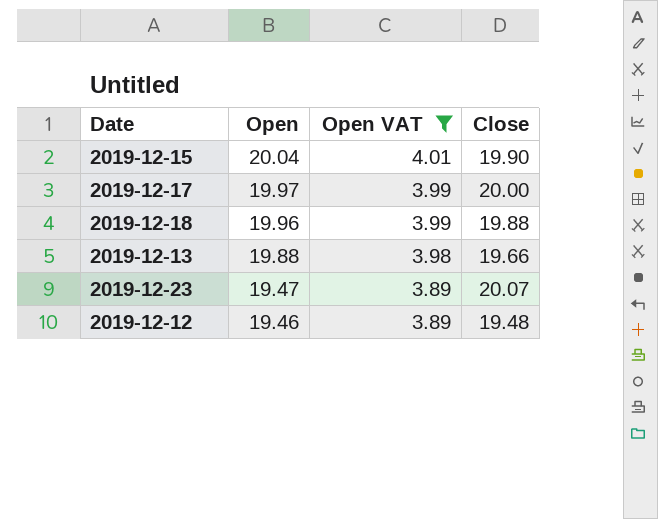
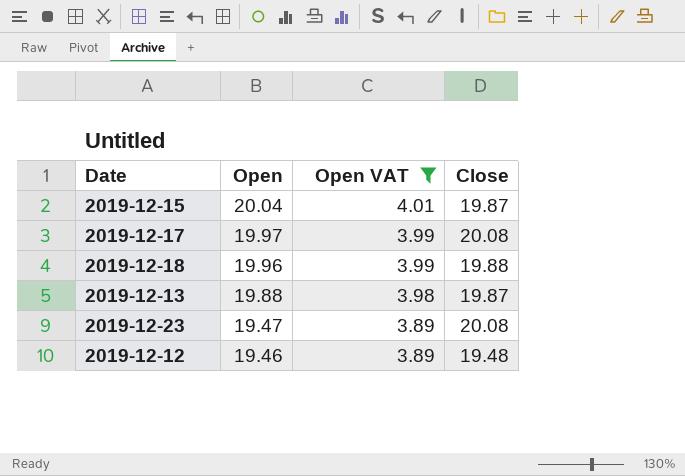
2019-12-15 | Close: 19.90 -> 19.87
2019-12-17 | Close: 20.00 -> 20.08
2019-12-13 | Close: 19.66 -> 19.87
2019-12-23 | Close: 20.07 -> 20.08

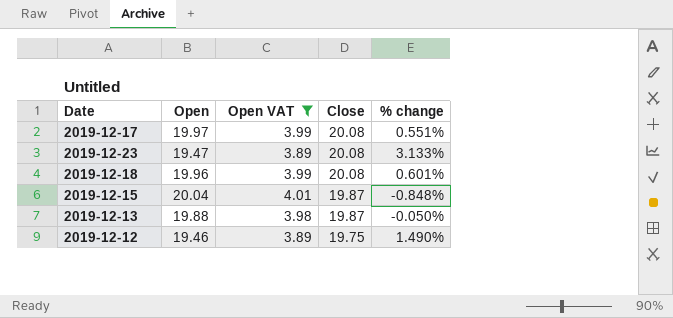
row order: Open descending -> Close descending
column % change | formula: none -> ([Close] - [Open]) / [Open]
2019-12-18 | Close: 19.88 -> 20.08
2019-12-12 | Close: 19.48 -> 19.75

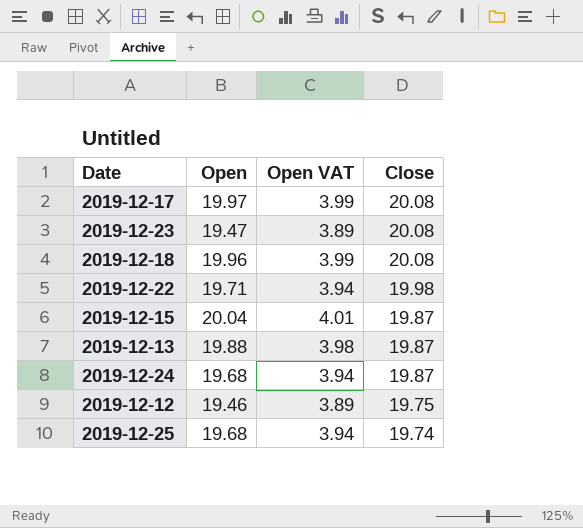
filter: Open VAT != 3.94 -> none
column % change | formula: ([Close] - [Open]) / [Open] -> none

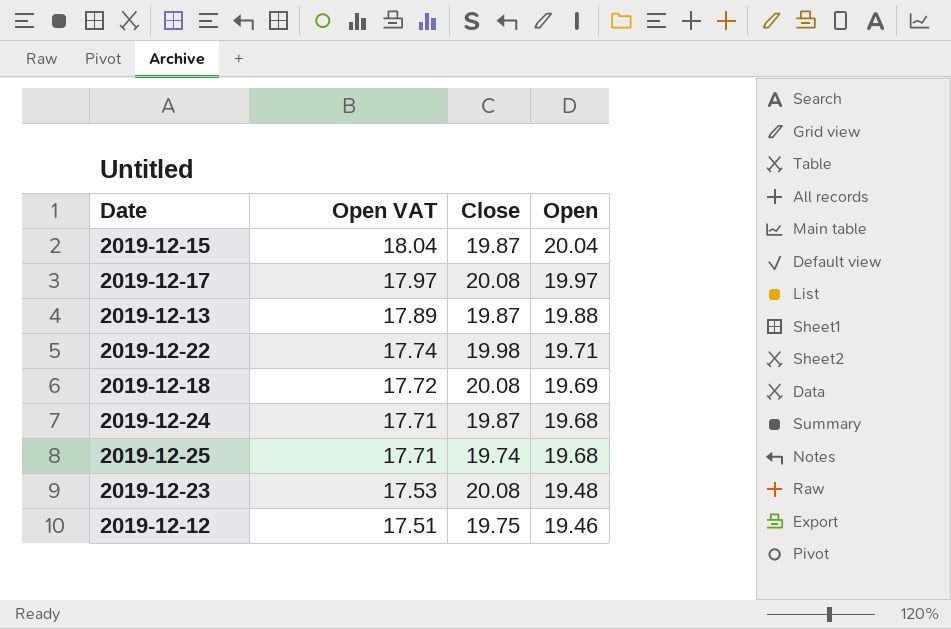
row order: Close descending -> Open VAT descending
column Open VAT | formula: [Open] * 0.2 -> [Open] * 0.9
column Open | position: 2 -> 4
2019-12-18 | Open: 19.96 -> 19.69
2019-12-23 | Open: 19.47 -> 19.48

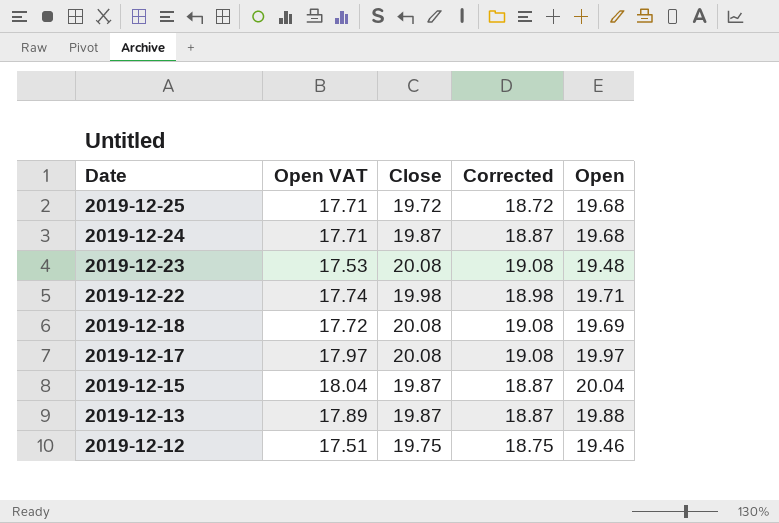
row order: Open VAT descending -> Date descending
column Corrected | formula: none -> [Close] - 1
2019-12-25 | Close: 19.74 -> 19.72

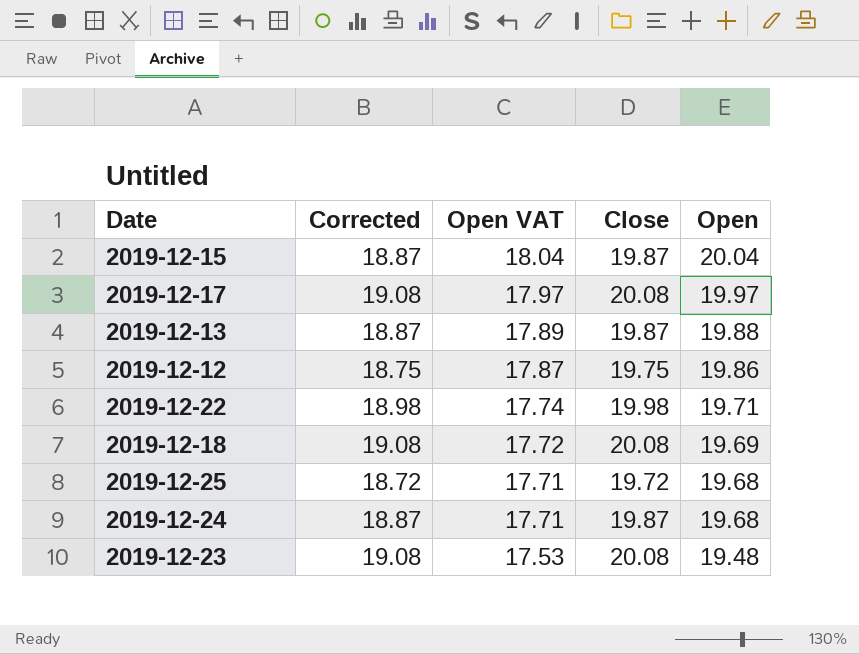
row order: Date descending -> Open VAT descending
column Corrected | position: 4 -> 2
2019-12-12 | Open VAT: 17.51 -> 17.87
2019-12-12 | Open: 19.46 -> 19.86

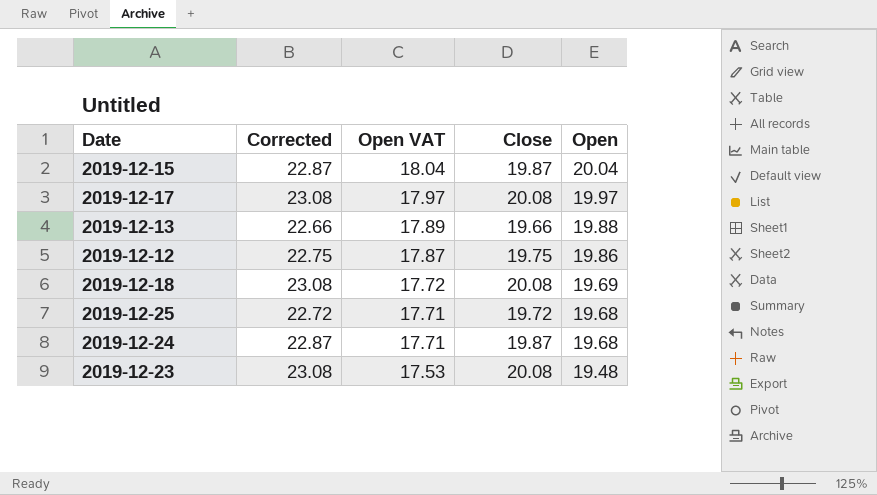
column Corrected | formula: [Close] - 1 -> [Close] + 3
row 2019-12-22: 18.98 | 17.74 | 19.98 | 19.71 -> none
2019-12-13 | Close: 19.87 -> 19.66

